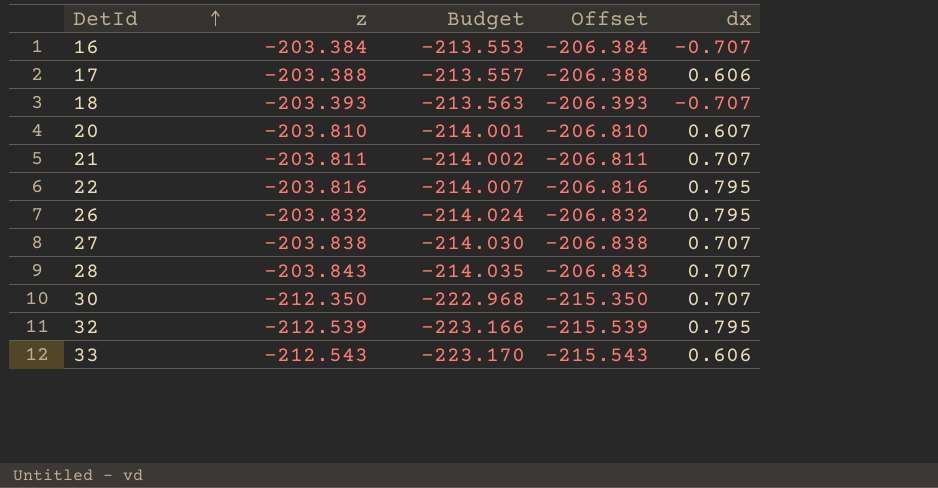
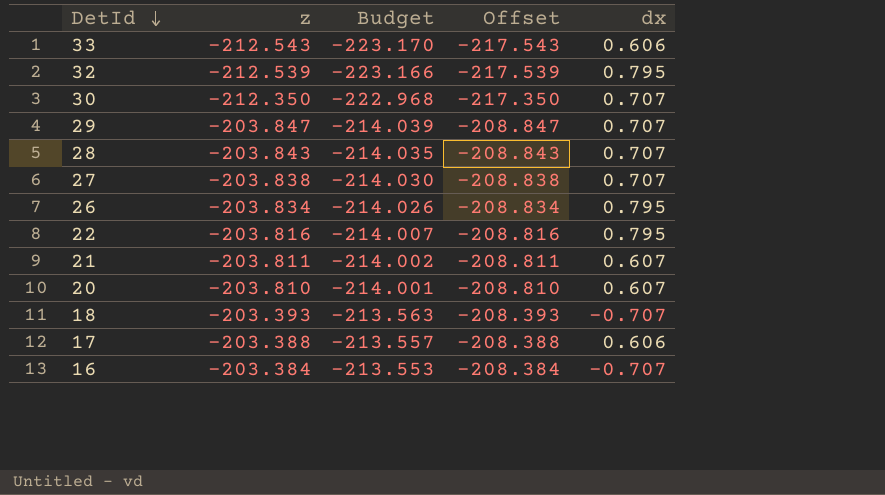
row order: DetId ascending -> DetId descending
column Offset | formula: [z] - 3 -> [z] - 5
row 29: none -> -203.847 | -214.039 | -208.847 | 0.707
26 | z: -203.832 -> -203.834
26 | Budget: -214.024 -> -214.026
21 | dx: 0.707 -> 0.607

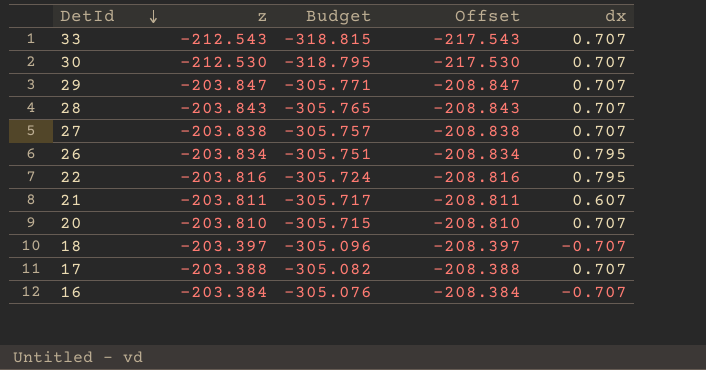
column Budget | formula: [z] * 1.05 -> [z] * 1.5
row 32: -212.539 | -223.166 | -217.539 | 0.795 -> none
33 | dx: 0.606 -> 0.707
30 | z: -212.350 -> -212.530
30 | Offset: -217.350 -> -217.530
20 | dx: 0.607 -> 0.707
18 | z: -203.393 -> -203.397
18 | Offset: -208.393 -> -208.397
17 | dx: 0.606 -> 0.707

